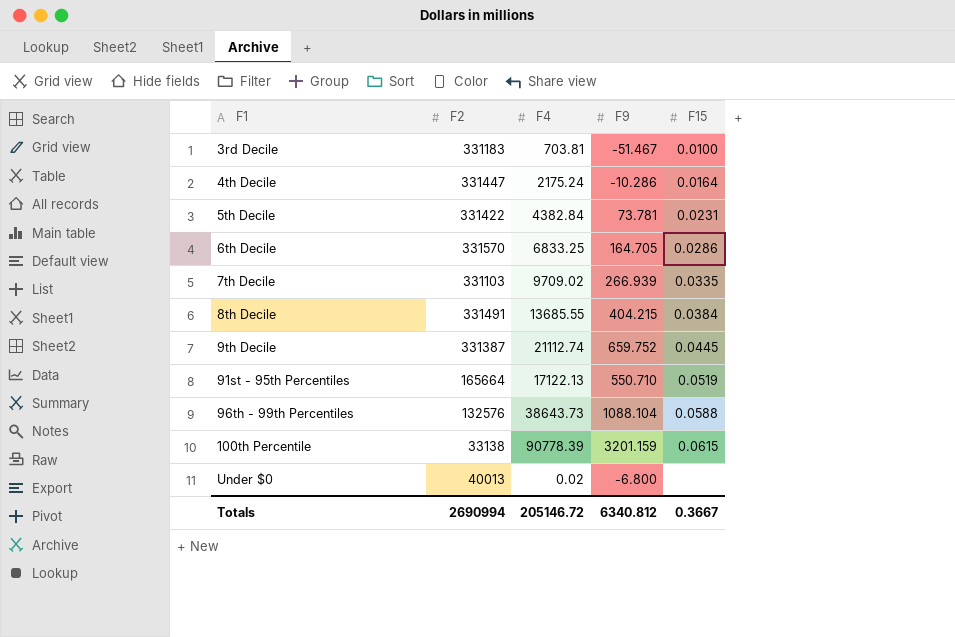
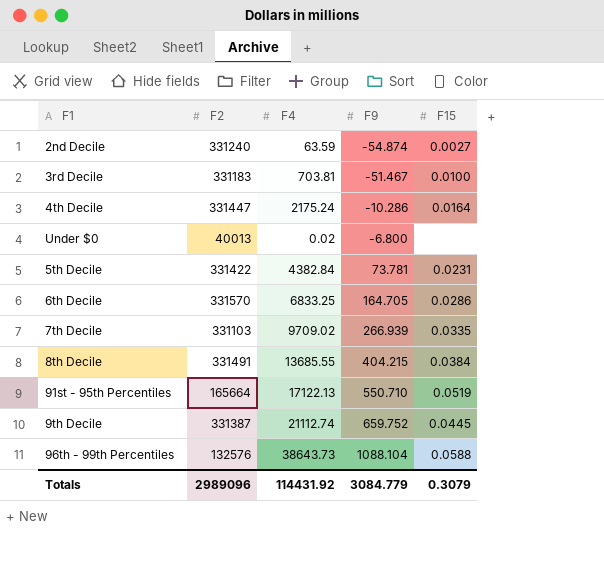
row order: F1 ascending -> F9 ascending
row 100th Percentile: 33138 | 90778.39 | 3201.159 | 0.0615 -> none
row 2nd Decile: none -> 331240 | 63.59 | -54.874 | 0.0027
Totals | F2: 2690994 -> 2989096
Totals | F4: 205146.72 -> 114431.92
Totals | F9: 6340.812 -> 3084.779
Totals | F15: 0.3667 -> 0.3079

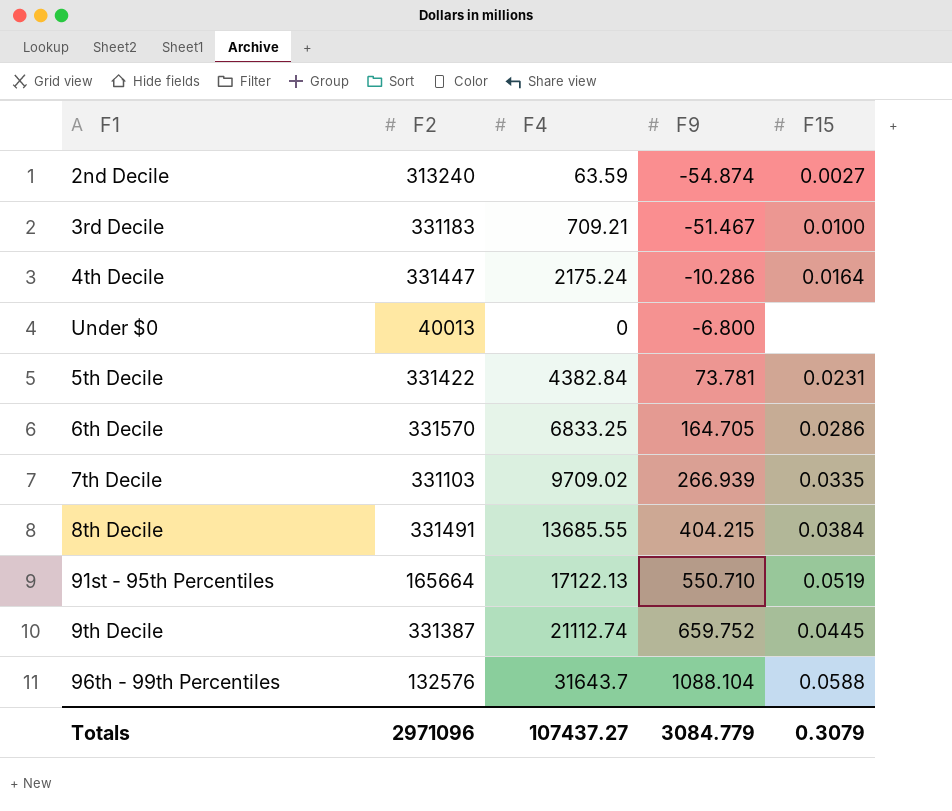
2nd Decile | F2: 331240 -> 313240
3rd Decile | F4: 703.81 -> 709.21
Under $0 | F4: 0.02 -> 0
96th - 99th Percentiles | F4: 38643.73 -> 31643.7
Totals | F2: 2989096 -> 2971096
Totals | F4: 114431.92 -> 107437.27

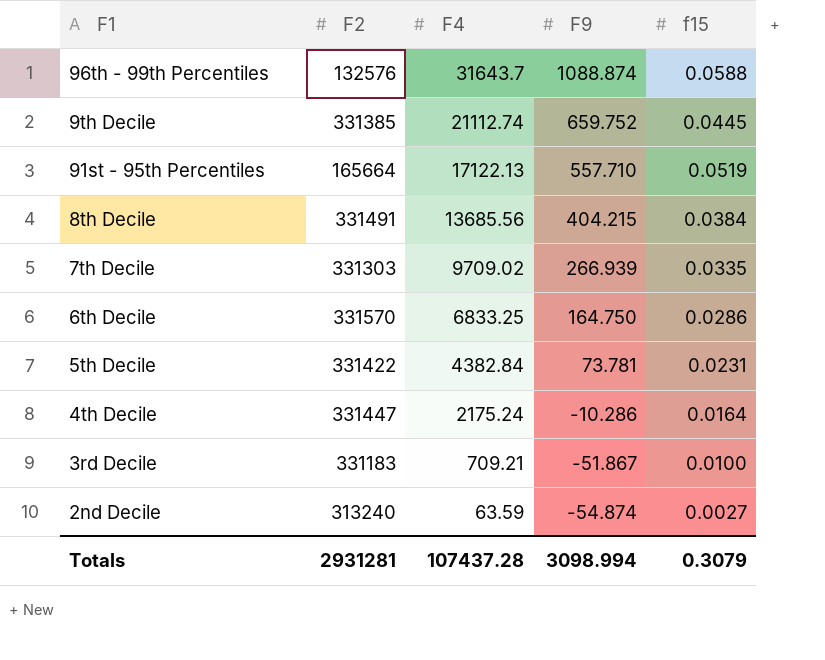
row order: F9 ascending -> F4 descending
column name: F15 -> f15
row Under $0: 40013 | 0 | -6.800 | none -> none
96th - 99th Percentiles | F9: 1088.104 -> 1088.874
9th Decile | F2: 331387 -> 331385
91st - 95th Percentiles | F9: 550.710 -> 557.710
8th Decile | F4: 13685.55 -> 13685.56
7th Decile | F2: 331103 -> 331303
6th Decile | F9: 164.705 -> 164.750
3rd Decile | F9: -51.467 -> -51.867
Totals | F2: 2971096 -> 2931281
Totals | F4: 107437.27 -> 107437.28
Totals | F9: 3084.779 -> 3098.994

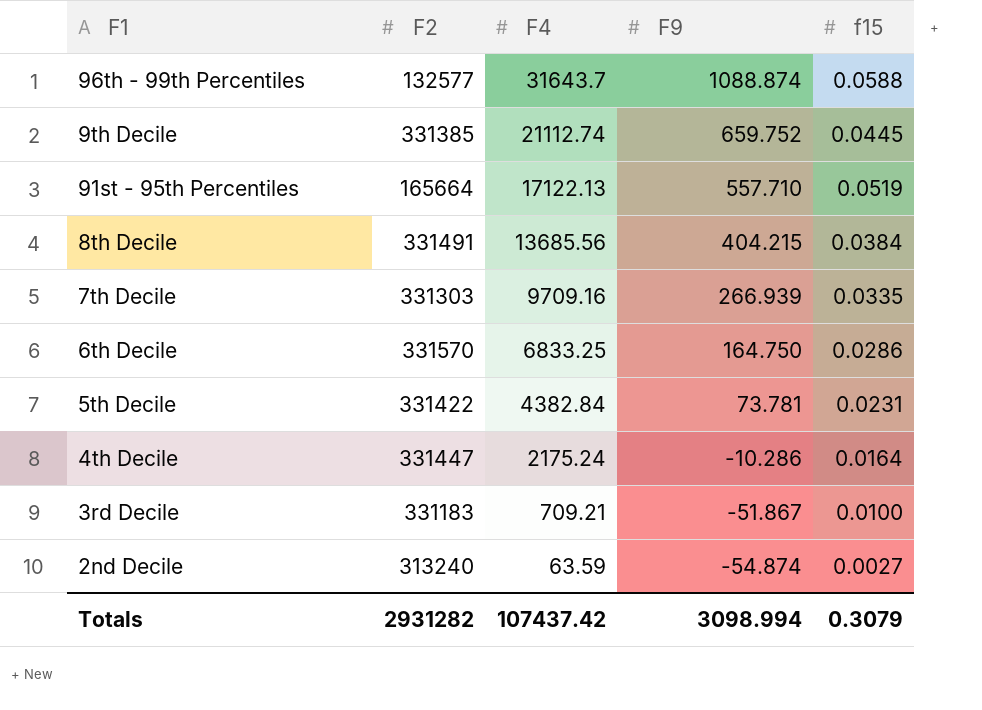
96th - 99th Percentiles | F2: 132576 -> 132577
7th Decile | F4: 9709.02 -> 9709.16
Totals | F2: 2931281 -> 2931282
Totals | F4: 107437.28 -> 107437.42

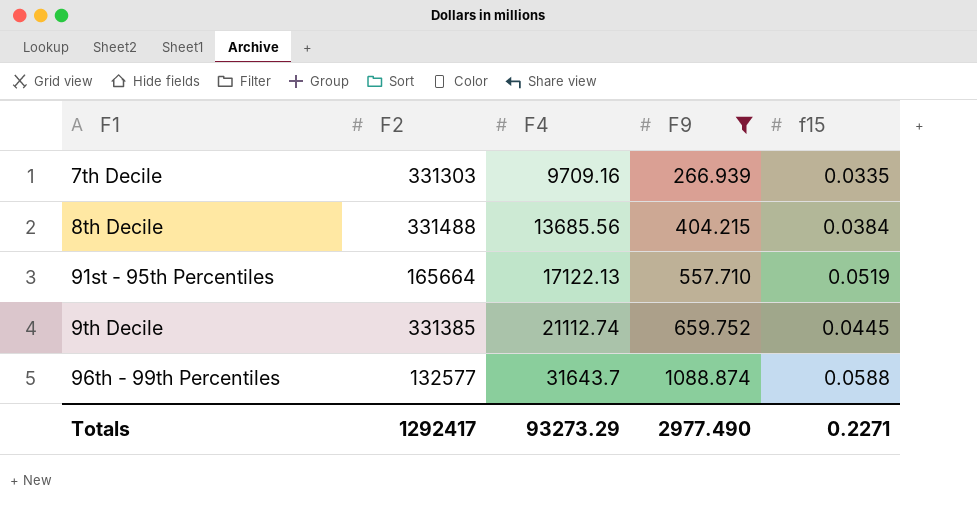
filter: none -> F9 >= 266.939
row order: F4 descending -> F4 ascending
8th Decile | F2: 331491 -> 331488
Totals | F2: 2931282 -> 1292417
Totals | F4: 107437.42 -> 93273.29
Totals | F9: 3098.994 -> 2977.490
Totals | f15: 0.3079 -> 0.2271

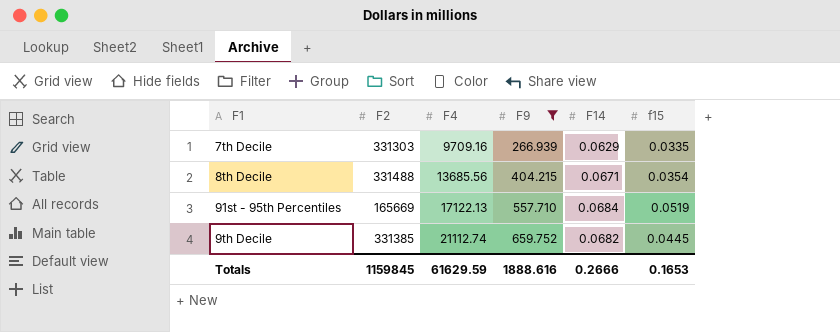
column F14 | position: none -> 5
row 96th - 99th Percentiles: 132577 | 31643.7 | 1088.874 | 0.0588 -> none
8th Decile | f15: 0.0384 -> 0.0354
91st - 95th Percentiles | F2: 165664 -> 165669
Totals | F2: 1292417 -> 1159845
Totals | F4: 93273.29 -> 61629.59
Totals | F9: 2977.490 -> 1888.616
Totals | f15: 0.2271 -> 0.1653

